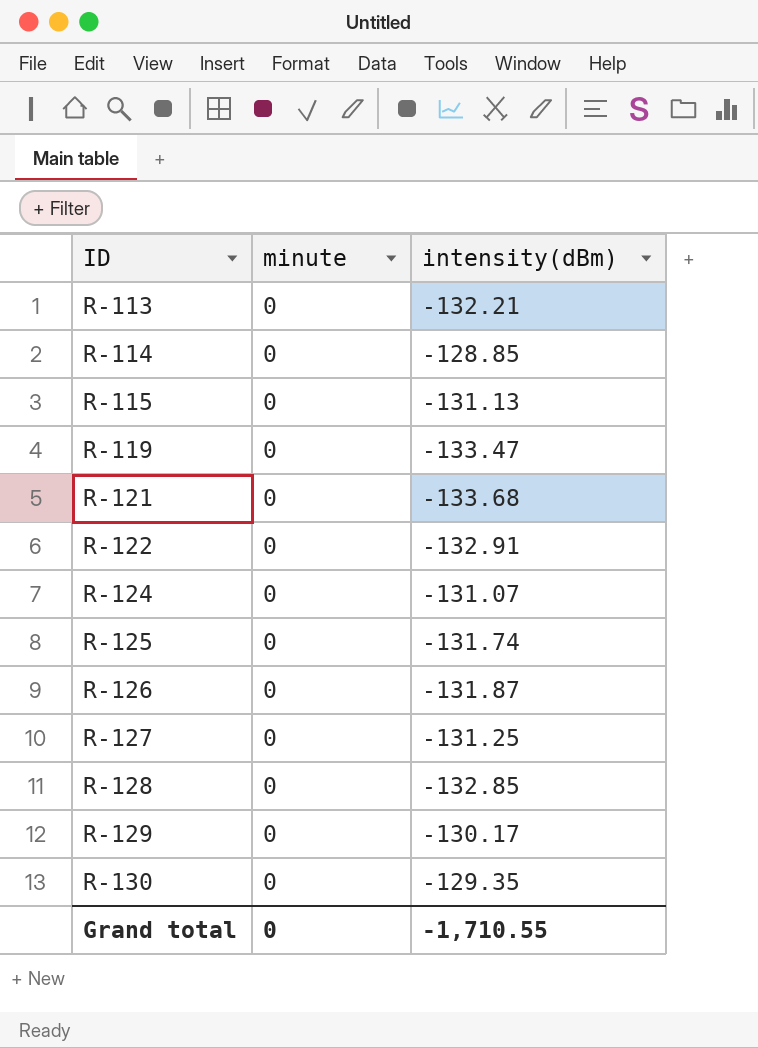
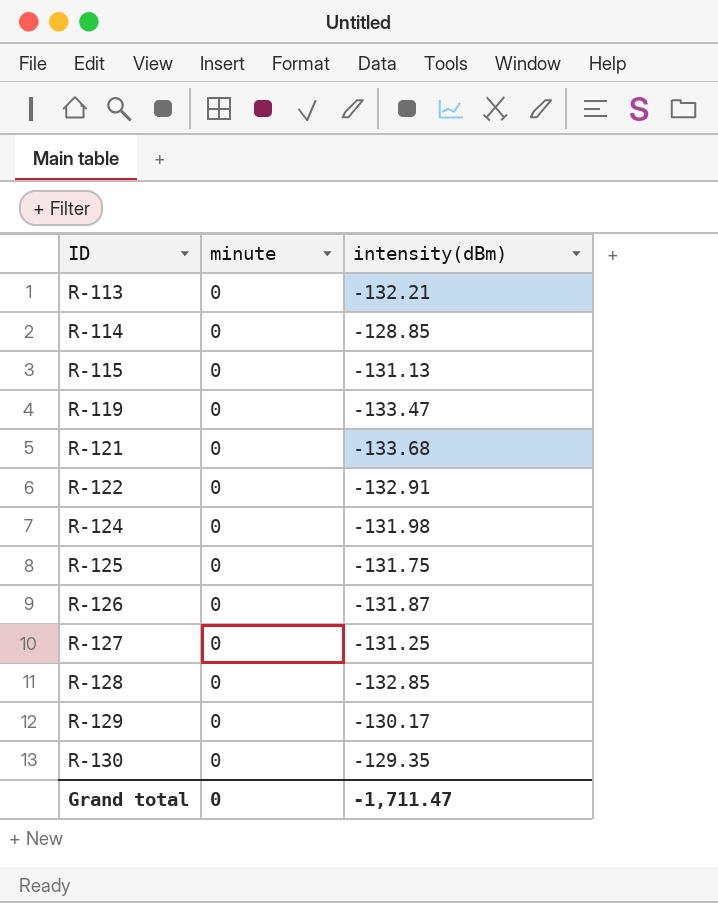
R-124 | intensity(dBm): -131.07 -> -131.98
R-125 | intensity(dBm): -131.74 -> -131.75
Grand total | intensity(dBm): -1,710.55 -> -1,711.47

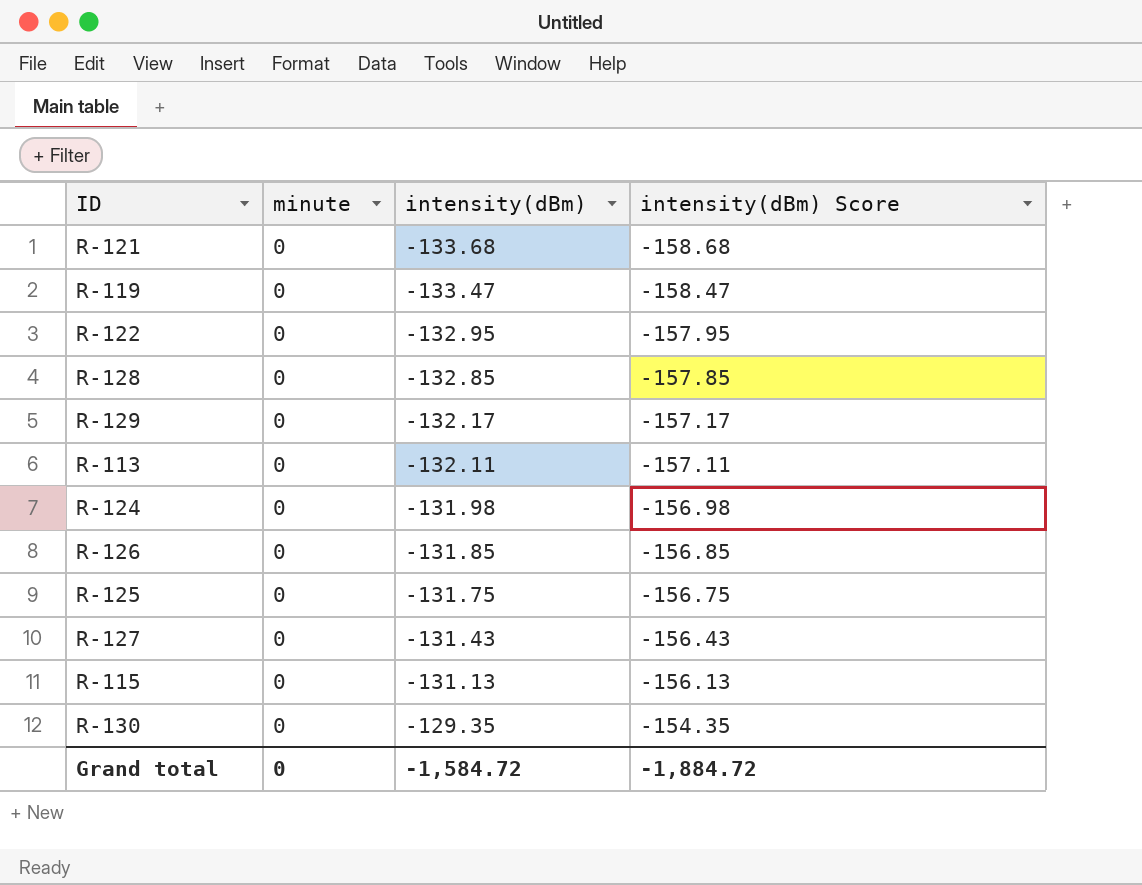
row order: ID ascending -> intensity(dBm) ascending
column intensity(dBm) Score | formula: none -> [intensity(dBm)] - 25
row R-114: 0 | -128.85 -> none
R-122 | intensity(dBm): -132.91 -> -132.95
R-129 | intensity(dBm): -130.17 -> -132.17
R-113 | intensity(dBm): -132.21 -> -132.11
R-126 | intensity(dBm): -131.87 -> -131.85
R-127 | intensity(dBm): -131.25 -> -131.43
Grand total | intensity(dBm): -1,711.47 -> -1,584.72

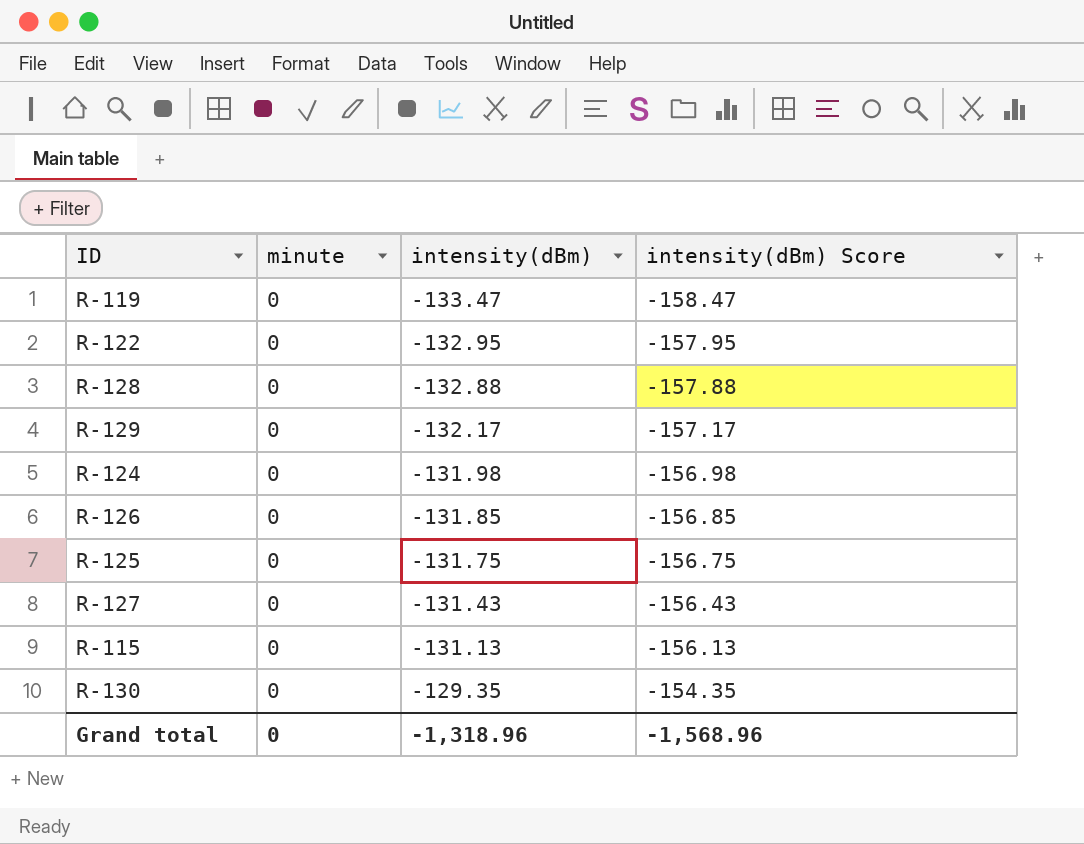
row R-121: 0 | -133.68 | -158.68 -> none
row R-113: 0 | -132.11 | -157.11 -> none
R-128 | intensity(dBm): -132.85 -> -132.88
R-128 | intensity(dBm) Score: -157.85 -> -157.88
Grand total | intensity(dBm): -1,584.72 -> -1,318.96
Grand total | intensity(dBm) Score: -1,884.72 -> -1,568.96

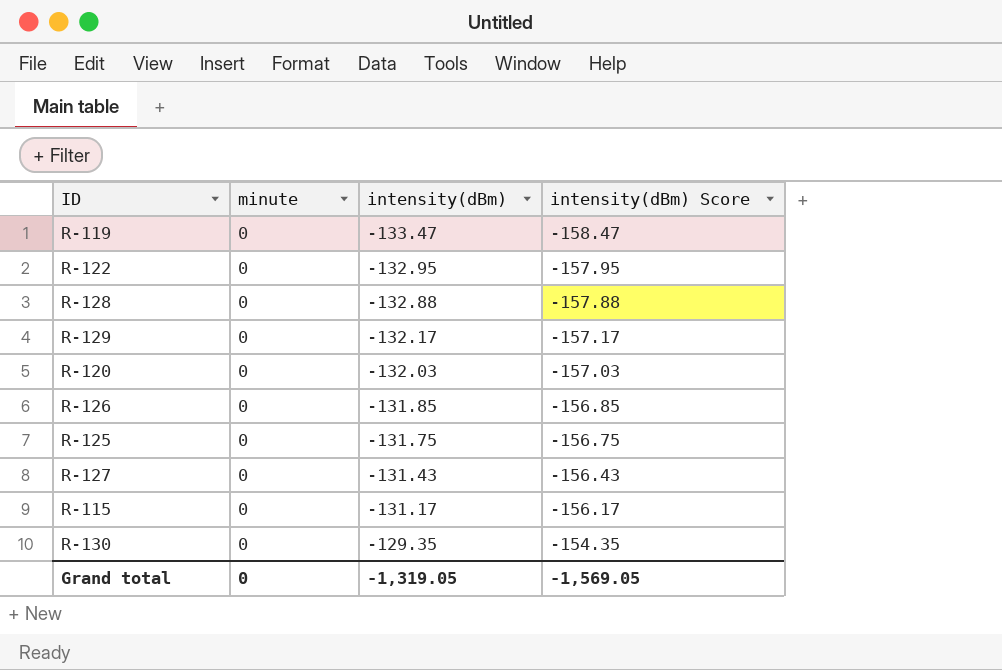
row R-124: 0 | -131.98 | -156.98 -> none
row R-120: none -> 0 | -132.03 | -157.03
R-115 | intensity(dBm): -131.13 -> -131.17
R-115 | intensity(dBm) Score: -156.13 -> -156.17
Grand total | intensity(dBm): -1,318.96 -> -1,319.05
Grand total | intensity(dBm) Score: -1,568.96 -> -1,569.05

